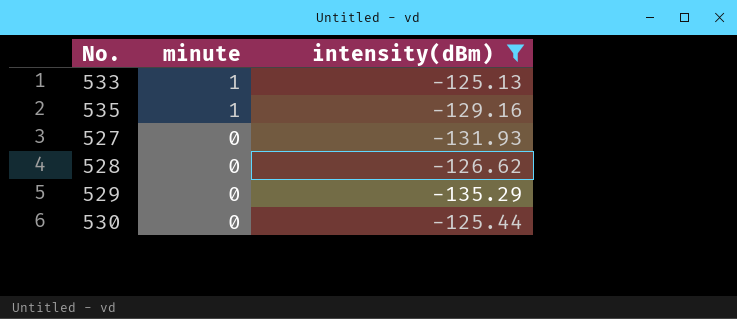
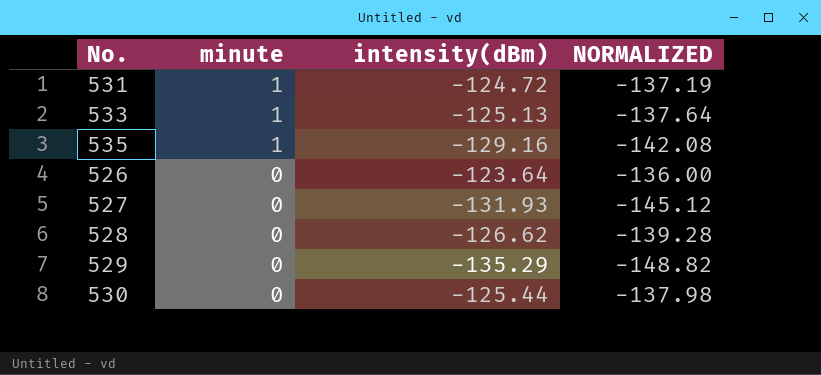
filter: intensity(dBm) <= -125.13 -> none
column NORMALIZED | formula: none -> [intensity(dBm)] * 1.1

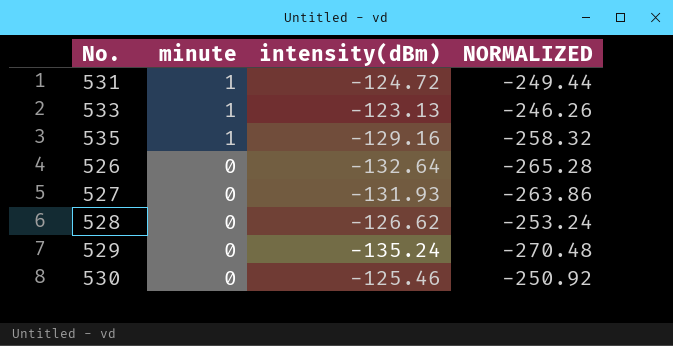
column NORMALIZED | formula: [intensity(dBm)] * 1.1 -> [intensity(dBm)] * 2
533 | intensity(dBm): -125.13 -> -123.13
526 | intensity(dBm): -123.64 -> -132.64
529 | intensity(dBm): -135.29 -> -135.24
530 | intensity(dBm): -125.44 -> -125.46

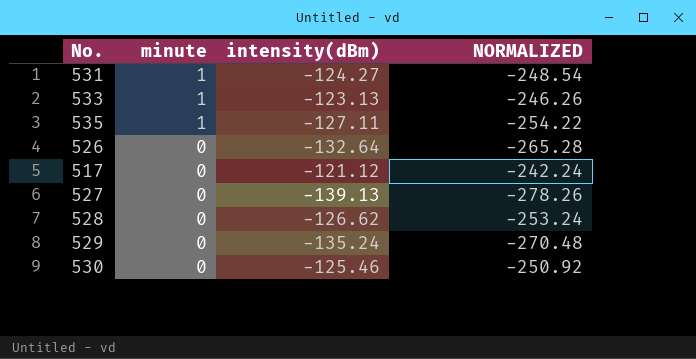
531 | intensity(dBm): -124.72 -> -124.27
531 | NORMALIZED: -249.44 -> -248.54
535 | intensity(dBm): -129.16 -> -127.11
535 | NORMALIZED: -258.32 -> -254.22
row 517: none -> 0 | -121.12 | -242.24
527 | intensity(dBm): -131.93 -> -139.13
527 | NORMALIZED: -263.86 -> -278.26

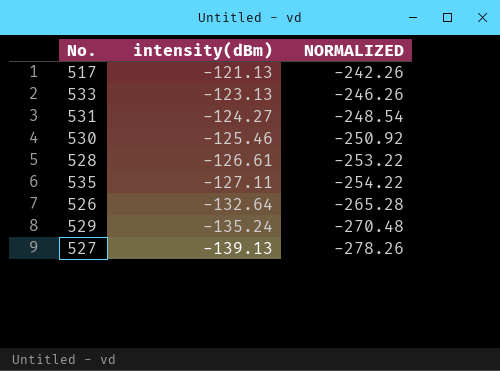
row order: minute descending -> intensity(dBm) descending
column minute | position: 2 -> none
517 | intensity(dBm): -121.12 -> -121.13
517 | NORMALIZED: -242.24 -> -242.26
528 | intensity(dBm): -126.62 -> -126.61
528 | NORMALIZED: -253.24 -> -253.22

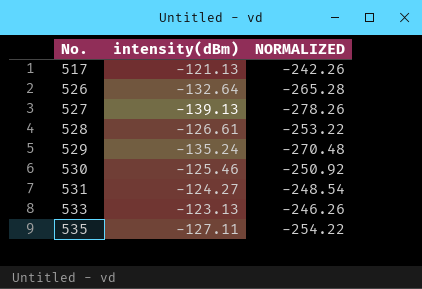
row order: intensity(dBm) descending -> No. ascending

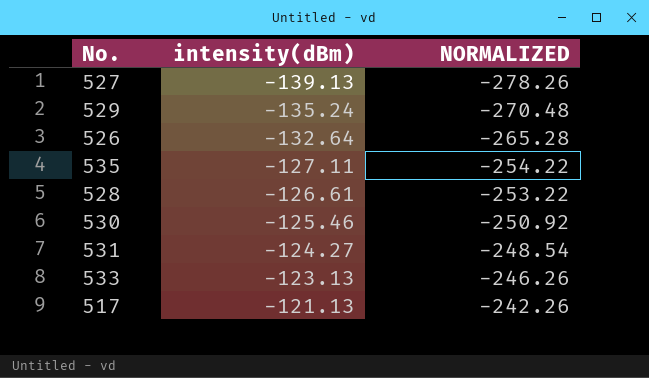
row order: No. ascending -> intensity(dBm) ascending

